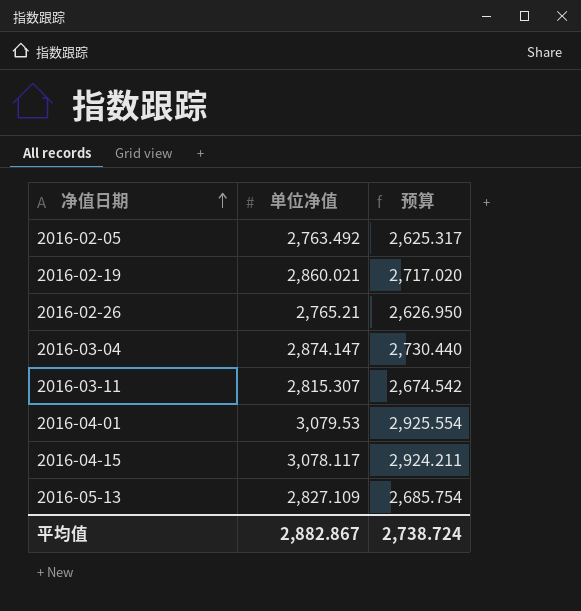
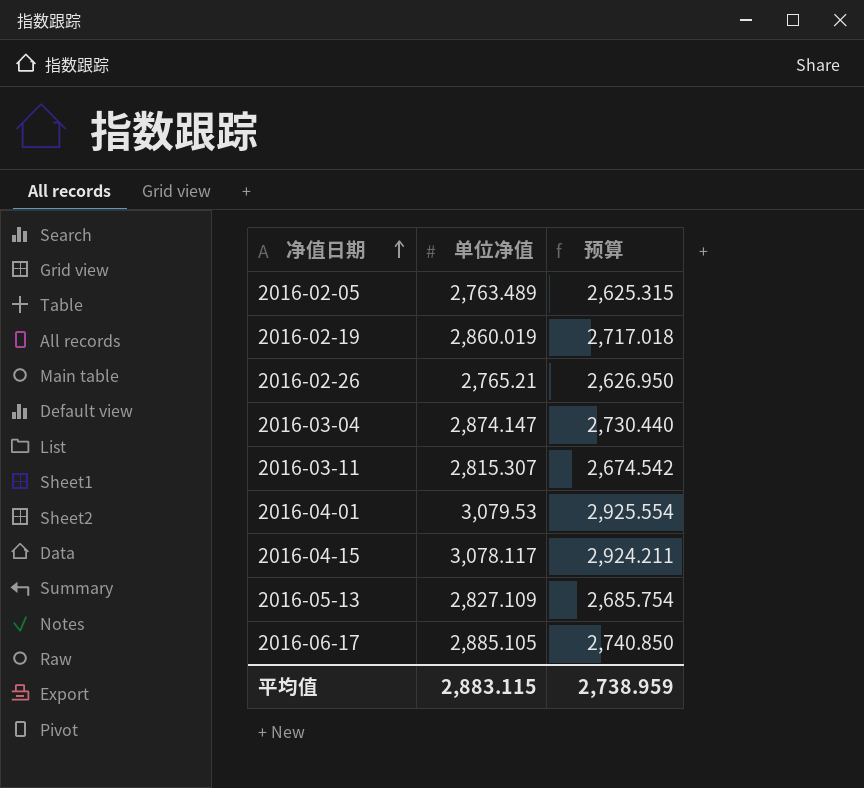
2016-02-05 | 单位净值: 2,763.492 -> 2,763.489
2016-02-05 | 预算: 2,625.317 -> 2,625.315
2016-02-19 | 单位净值: 2,860.021 -> 2,860.019
2016-02-19 | 预算: 2,717.020 -> 2,717.018
row 2016-06-17: none -> 2,885.105 | 2,740.850
平均值 | 单位净值: 2,882.867 -> 2,883.115
平均值 | 预算: 2,738.724 -> 2,738.959

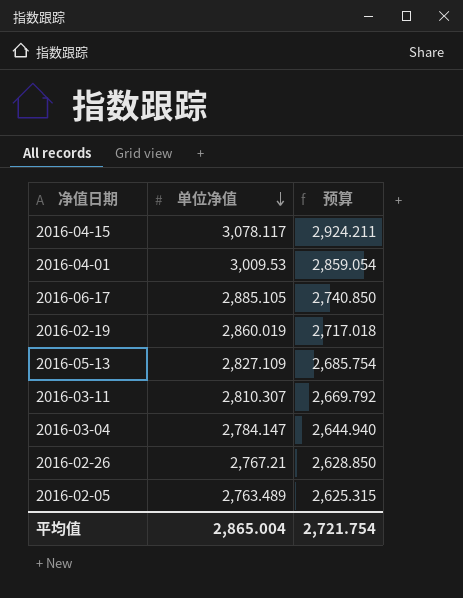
row order: 净值日期 ascending -> 单位净值 descending
2016-04-01 | 单位净值: 3,079.53 -> 3,009.53
2016-04-01 | 预算: 2,925.554 -> 2,859.054
2016-03-11 | 单位净值: 2,815.307 -> 2,810.307
2016-03-11 | 预算: 2,674.542 -> 2,669.792
2016-03-04 | 单位净值: 2,874.147 -> 2,784.147
2016-03-04 | 预算: 2,730.440 -> 2,644.940
2016-02-26 | 单位净值: 2,765.21 -> 2,767.21
2016-02-26 | 预算: 2,626.950 -> 2,628.850
平均值 | 单位净值: 2,883.115 -> 2,865.004
平均值 | 预算: 2,738.959 -> 2,721.754

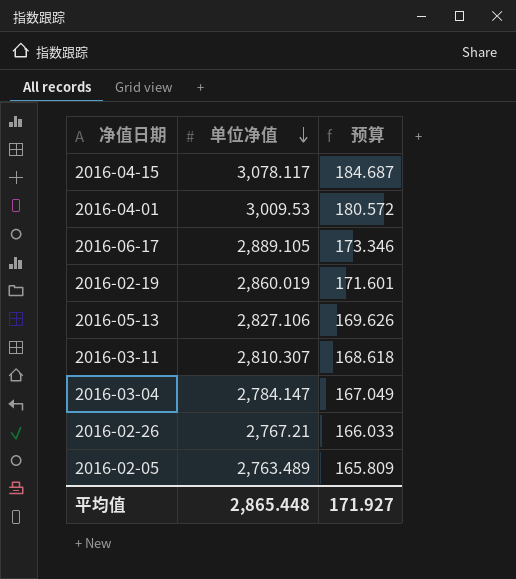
column 预算 | formula: [单位净值] * 0.95 -> [单位净值] * 0.06
2016-06-17 | 单位净值: 2,885.105 -> 2,889.105
2016-05-13 | 单位净值: 2,827.109 -> 2,827.106
平均值 | 单位净值: 2,865.004 -> 2,865.448
平均值 | 预算: 2,721.754 -> 171.927

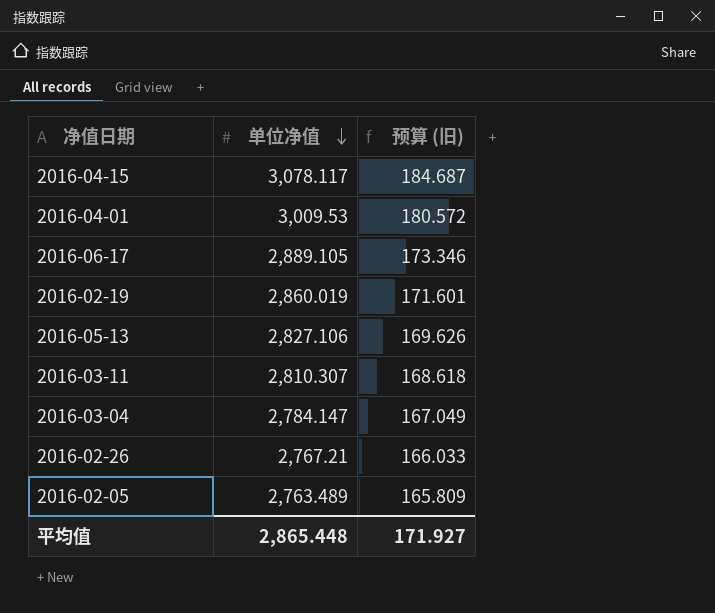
column name: 预算 -> 预算 (旧)

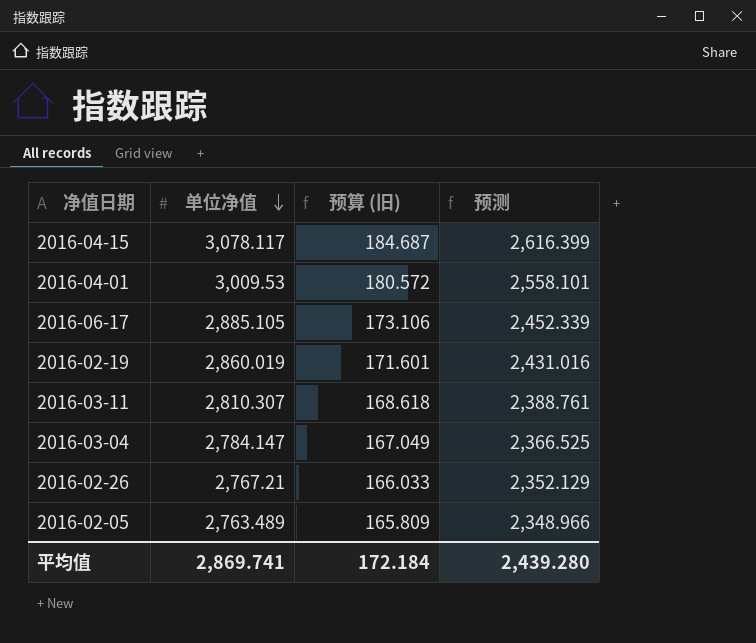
column 预测 | formula: none -> [单位净值] * 0.85
row 2016-05-13: 2,827.106 | 169.626 -> none
2016-06-17 | 单位净值: 2,889.105 -> 2,885.105
2016-06-17 | 预算 (旧): 173.346 -> 173.106
平均值 | 单位净值: 2,865.448 -> 2,869.741
平均值 | 预算 (旧): 171.927 -> 172.184

